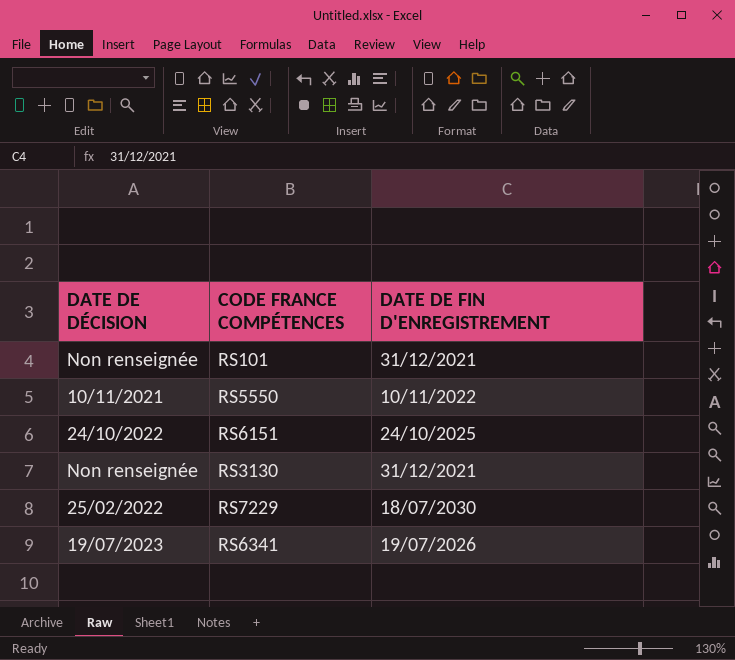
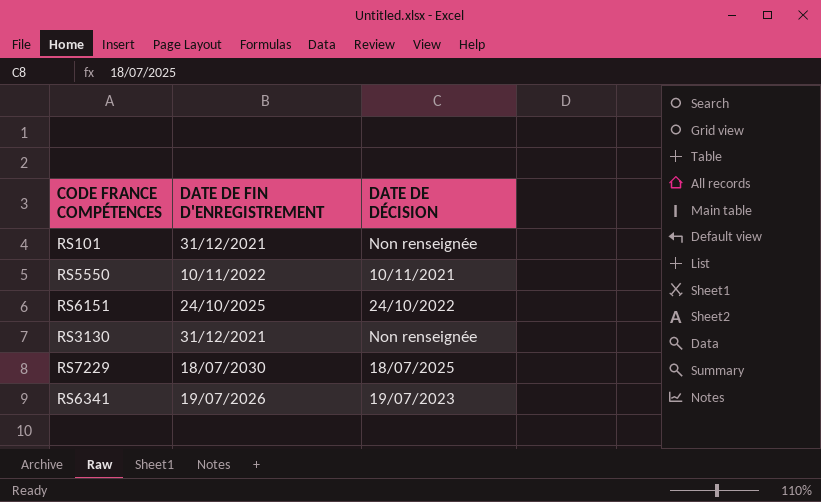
column DATE DE DÉCISION | position: 1 -> 3
RS7229 | DATE DE DÉCISION: 25/02/2022 -> 18/07/2025

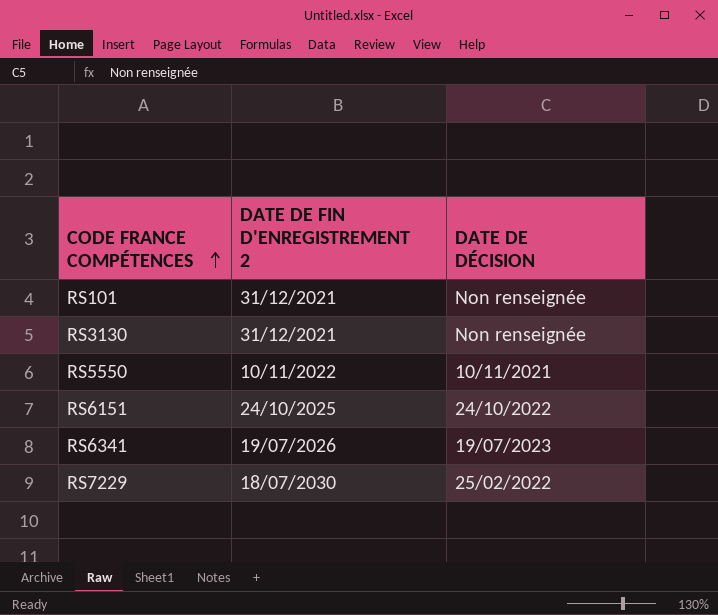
row order: none -> CODE FRANCE COMPÉTENCES ascending
column name: DATE DE FIN D'ENREGISTREMENT -> DATE DE FIN D'ENREGISTREMENT 2
RS7229 | DATE DE DÉCISION: 18/07/2025 -> 25/02/2022

